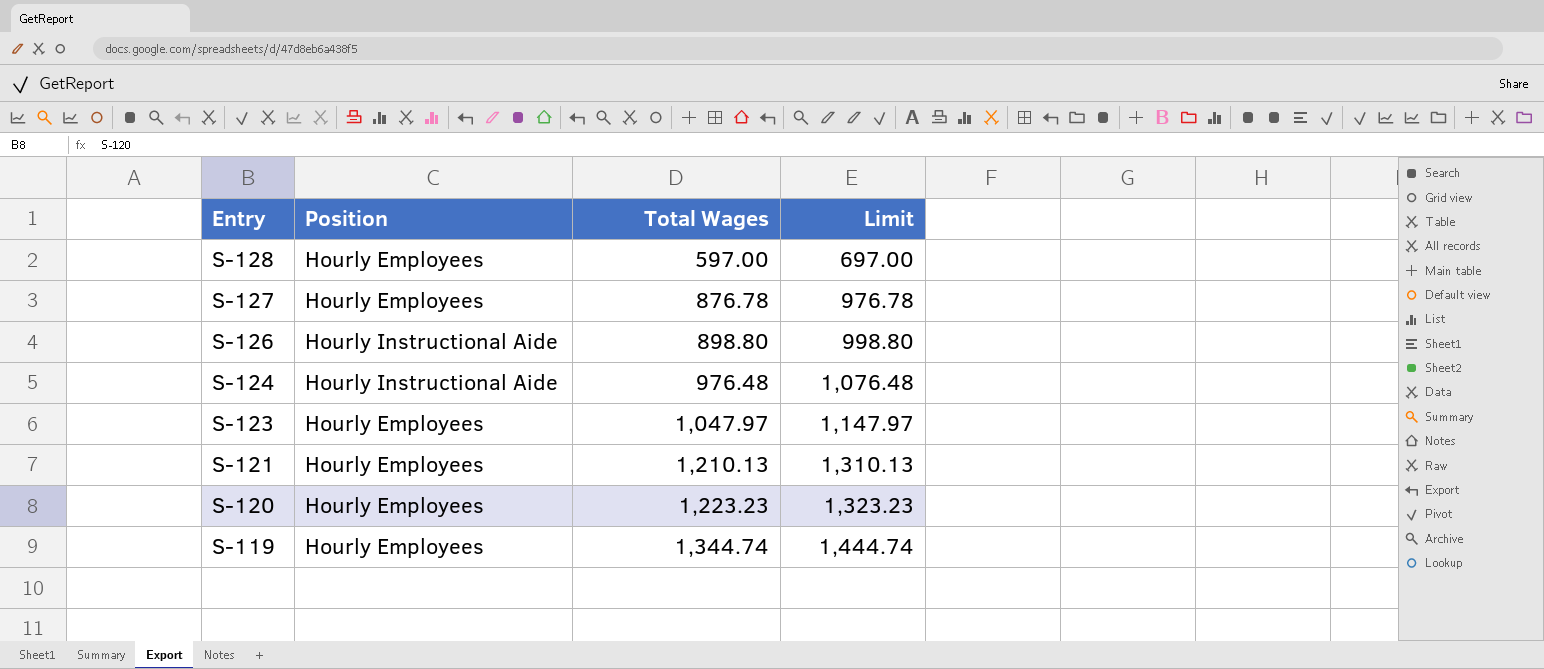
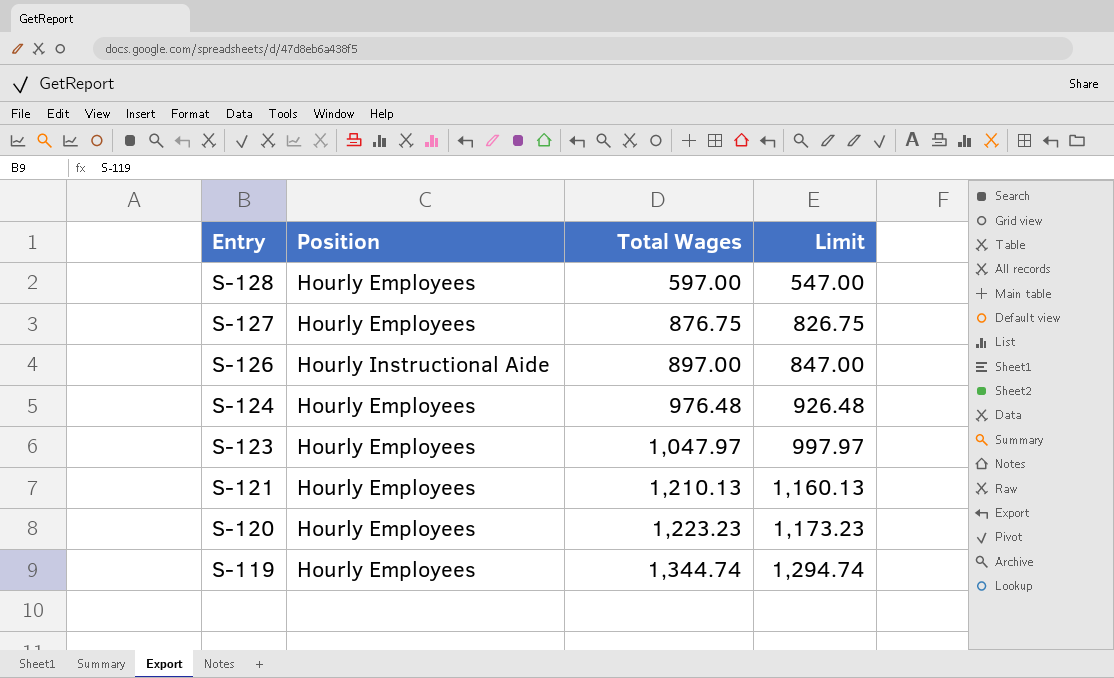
column Limit | formula: [Total Wages] + 100 -> [Total Wages] - 50
S-127 | Total Wages: 876.78 -> 876.75
S-126 | Total Wages: 898.80 -> 897.00
S-124 | Position: Hourly Instructional Aide -> Hourly Employees

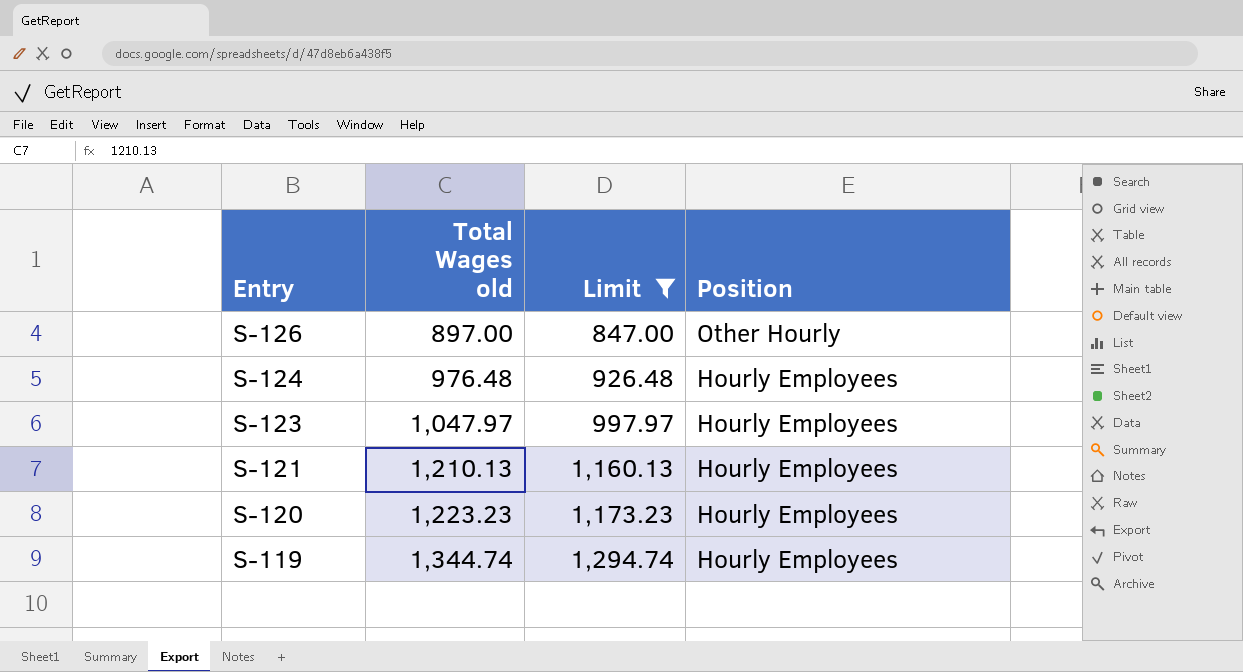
filter: none -> Limit >= 847.00
column name: Total Wages -> Total Wages old
column Position | position: 2 -> 4
S-126 | Position: Hourly Instructional Aide -> Other Hourly

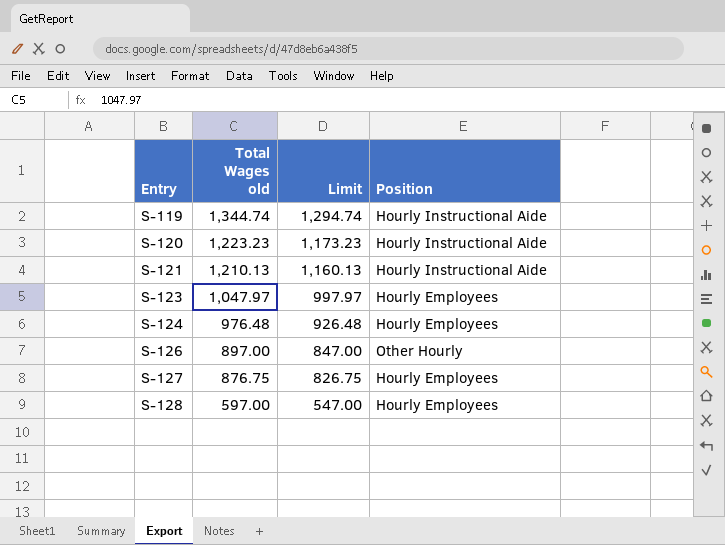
filter: Limit >= 847.00 -> none
row order: Entry descending -> Entry ascending
S-119 | Position: Hourly Employees -> Hourly Instructional Aide
S-120 | Position: Hourly Employees -> Hourly Instructional Aide
S-121 | Position: Hourly Employees -> Hourly Instructional Aide

